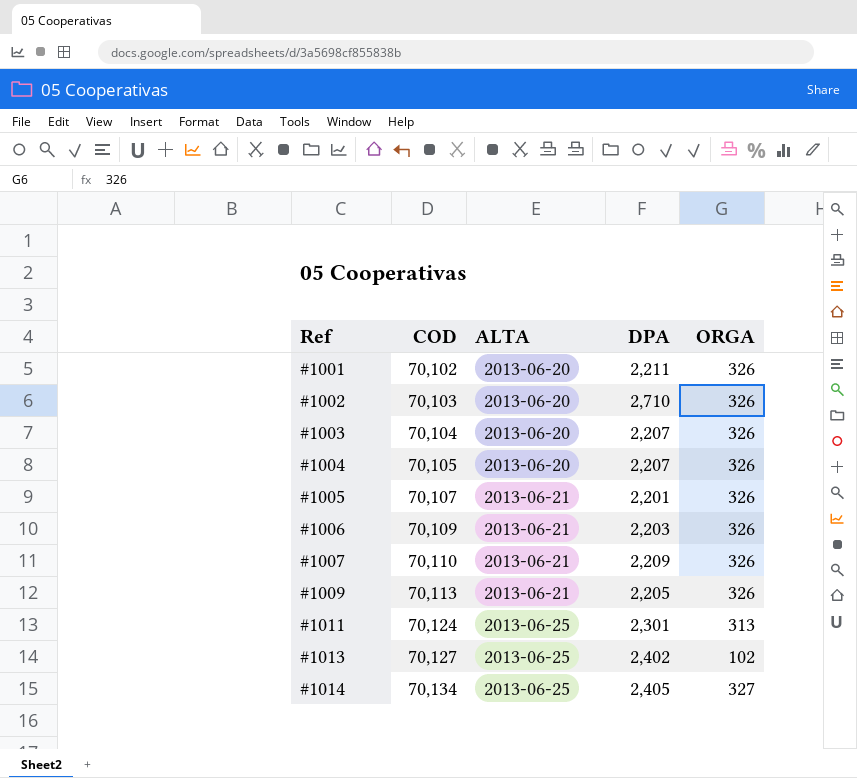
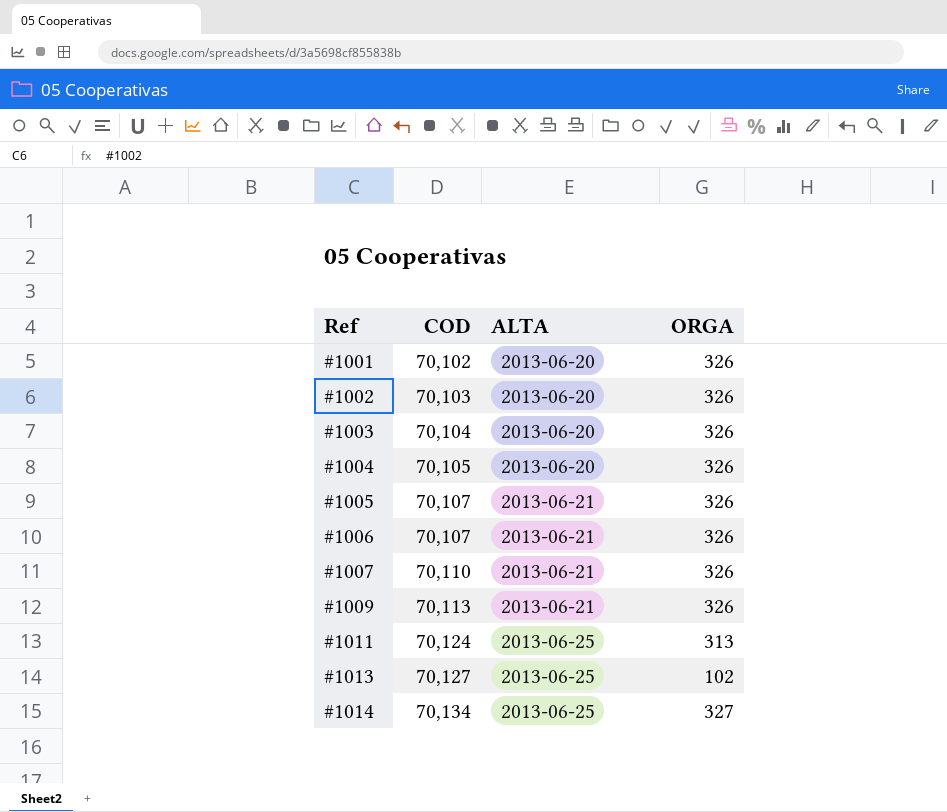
column DPA | position: 4 -> none
#1006 | COD: 70,109 -> 70,107

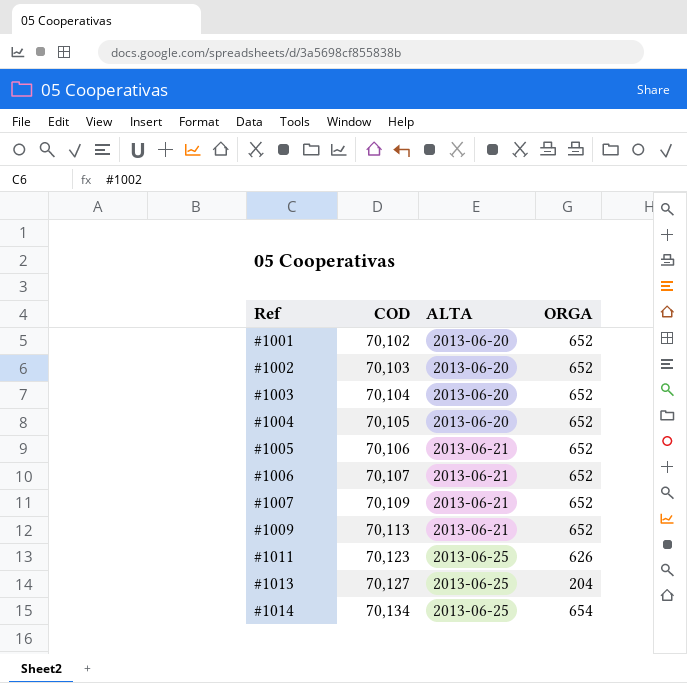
#1001 | ORGA: 326 -> 652
#1002 | ORGA: 326 -> 652
#1003 | ORGA: 326 -> 652
#1004 | ORGA: 326 -> 652
#1005 | COD: 70,107 -> 70,106
#1005 | ORGA: 326 -> 652
#1006 | ORGA: 326 -> 652
#1007 | COD: 70,110 -> 70,109
#1007 | ORGA: 326 -> 652
#1009 | ORGA: 326 -> 652
#1011 | COD: 70,124 -> 70,123
#1011 | ORGA: 313 -> 626
#1013 | ORGA: 102 -> 204
#1014 | ORGA: 327 -> 654

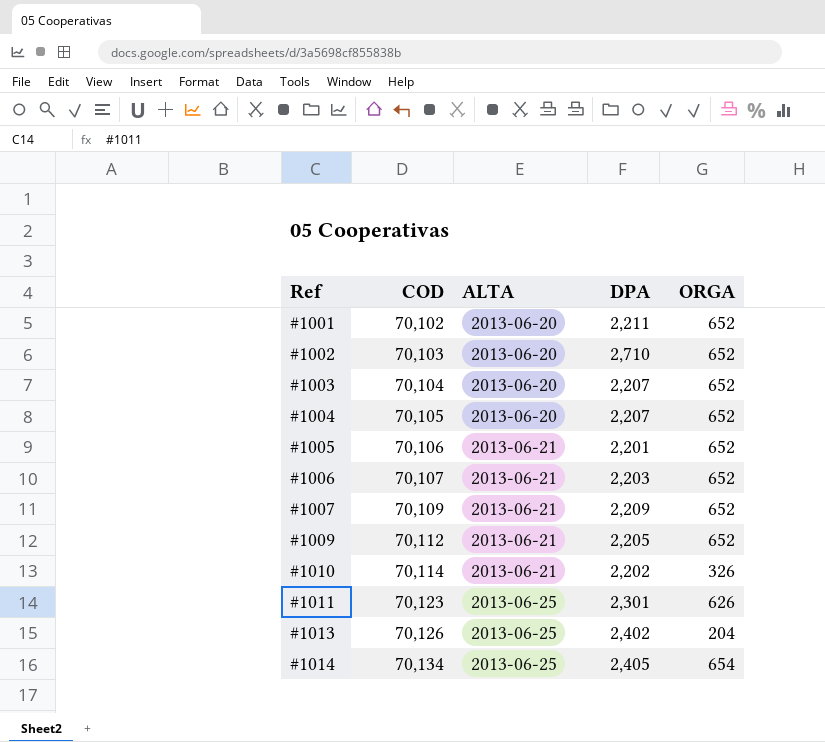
column DPA | position: none -> 4
#1009 | COD: 70,113 -> 70,112
row #1010: none -> 70,114 | 2013-06-21 | 2,202 | 326
#1013 | COD: 70,127 -> 70,126

